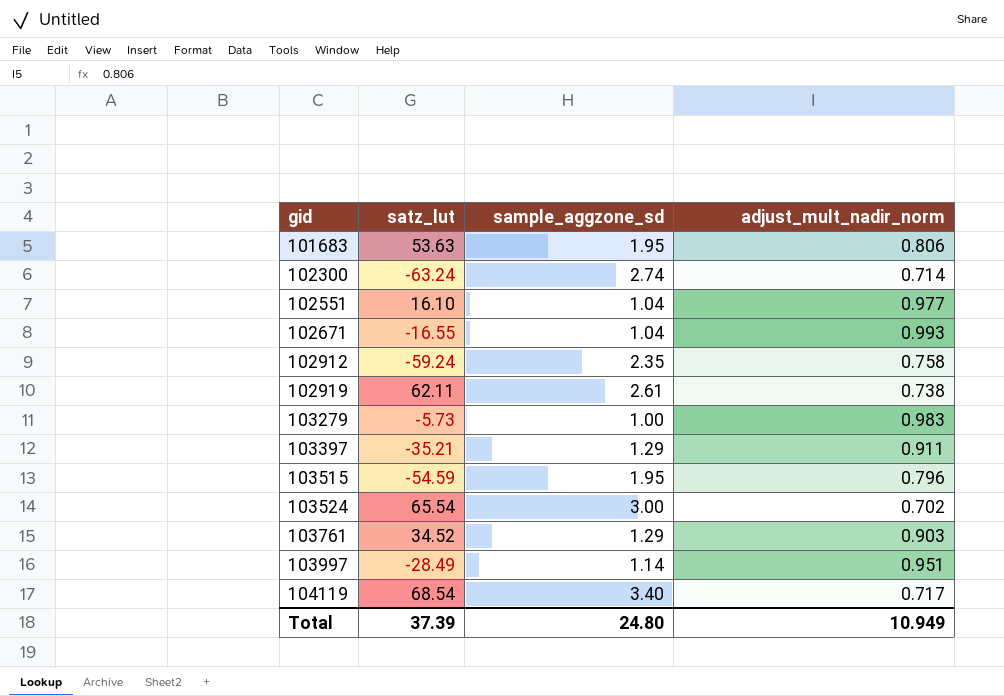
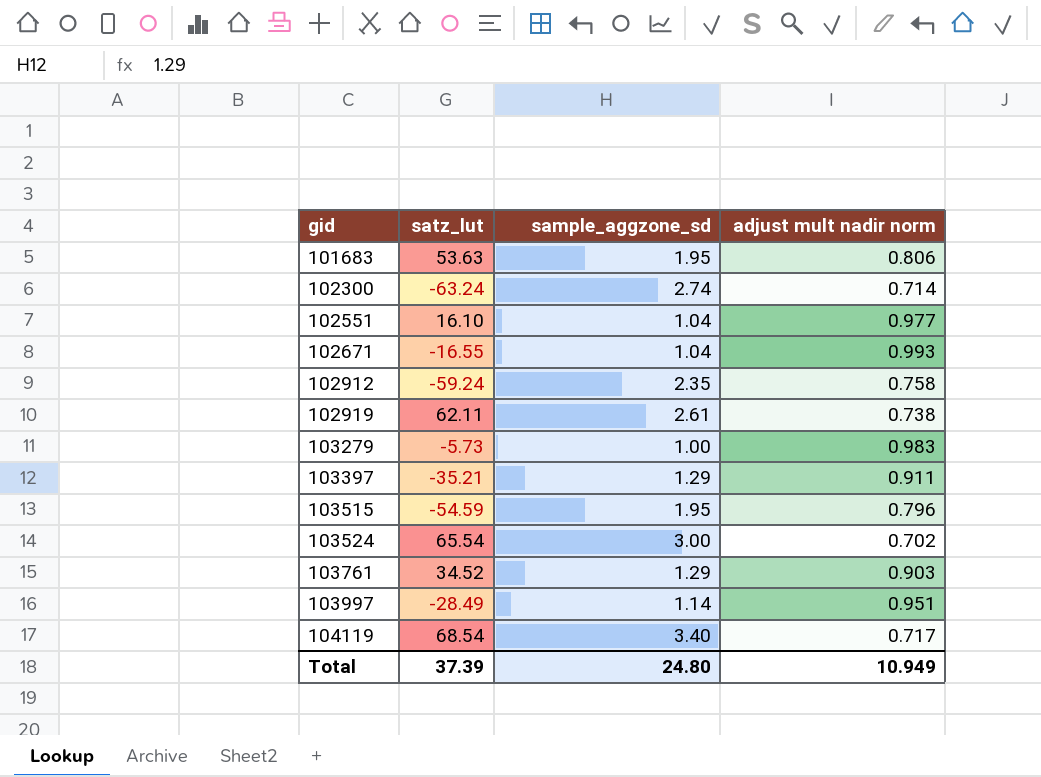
column name: adjust_mult_nadir_norm -> adjust mult nadir norm

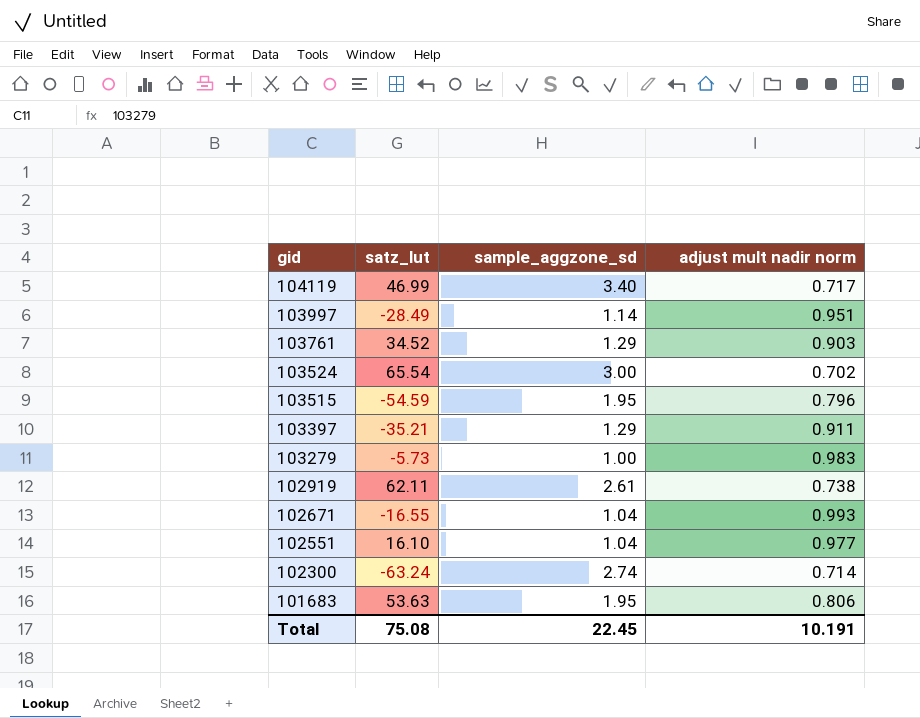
row order: gid ascending -> gid descending
row 102912: -59.24 | 2.35 | 0.758 -> none
104119 | satz_lut: 68.54 -> 46.99
Total | satz_lut: 37.39 -> 75.08
Total | sample_aggzone_sd: 24.80 -> 22.45
Total | adjust mult nadir norm: 10.949 -> 10.191

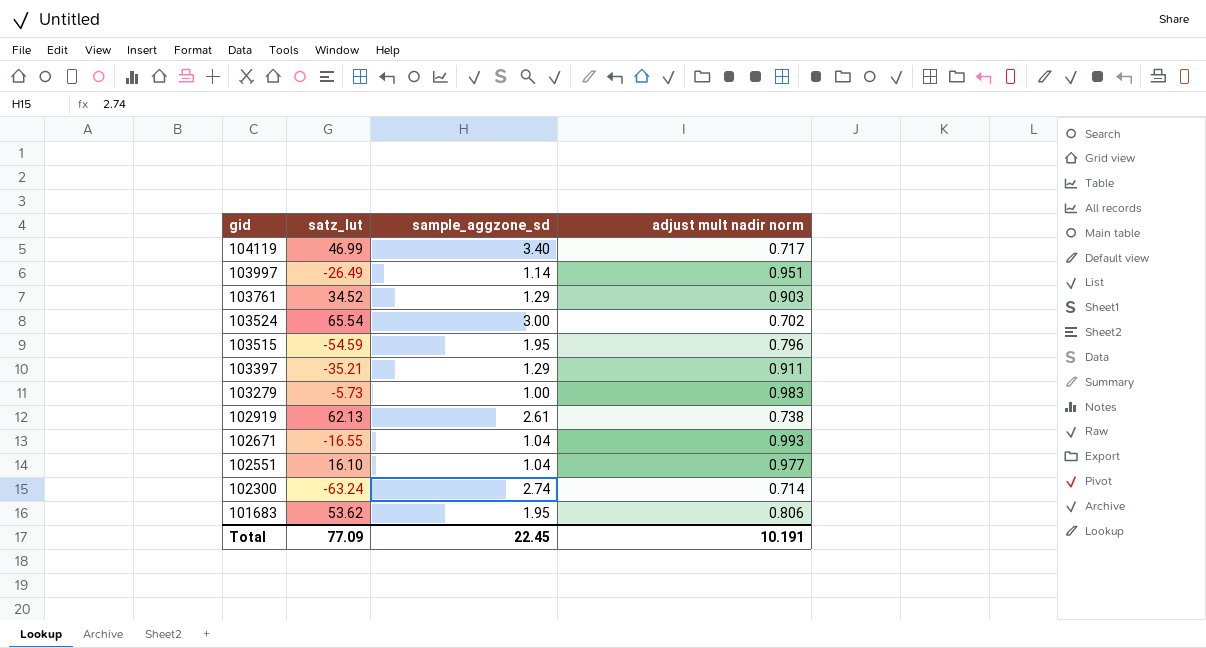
103997 | satz_lut: -28.49 -> -26.49
102919 | satz_lut: 62.11 -> 62.13
101683 | satz_lut: 53.63 -> 53.62
Total | satz_lut: 75.08 -> 77.09

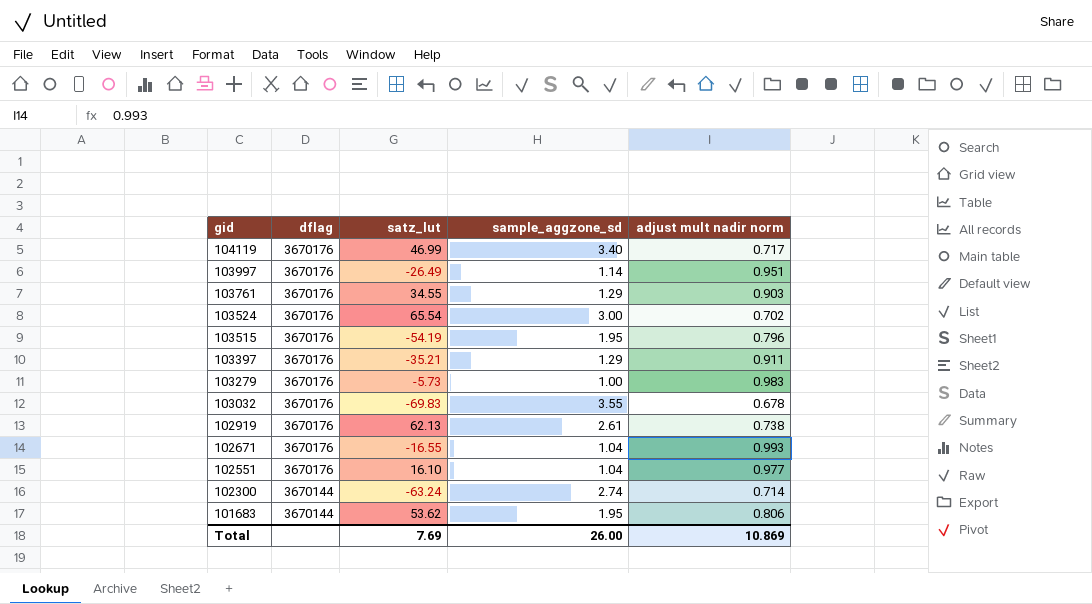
column dflag | position: none -> 2
103761 | satz_lut: 34.52 -> 34.55
103515 | satz_lut: -54.59 -> -54.19
row 103032: none -> 3670176 | -69.83 | 3.55 | 0.678
Total | satz_lut: 77.09 -> 7.69
Total | sample_aggzone_sd: 22.45 -> 26.00
Total | adjust mult nadir norm: 10.191 -> 10.869

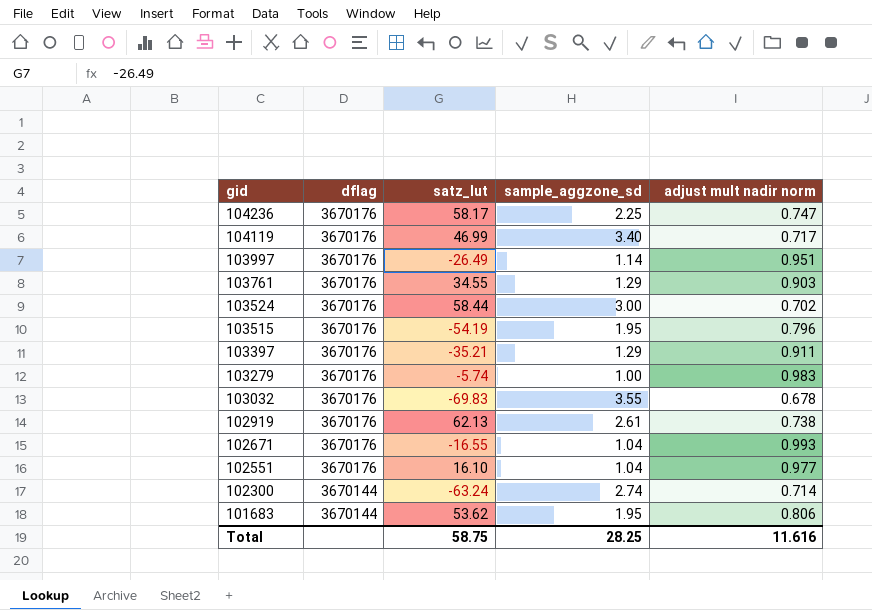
row 104236: none -> 3670176 | 58.17 | 2.25 | 0.747
103524 | satz_lut: 65.54 -> 58.44
103279 | satz_lut: -5.73 -> -5.74
Total | satz_lut: 7.69 -> 58.75
Total | sample_aggzone_sd: 26.00 -> 28.25
Total | adjust mult nadir norm: 10.869 -> 11.616

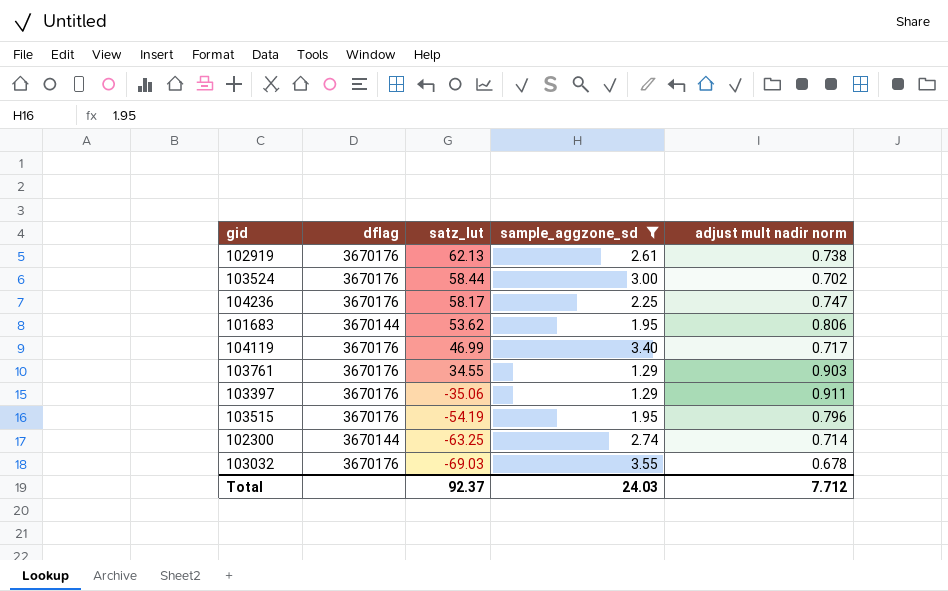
filter: none -> sample_aggzone_sd >= 1.29
row order: gid descending -> satz_lut descending
103397 | satz_lut: -35.21 -> -35.06
102300 | satz_lut: -63.24 -> -63.25
103032 | satz_lut: -69.83 -> -69.03
Total | satz_lut: 58.75 -> 92.37
Total | sample_aggzone_sd: 28.25 -> 24.03
Total | adjust mult nadir norm: 11.616 -> 7.712

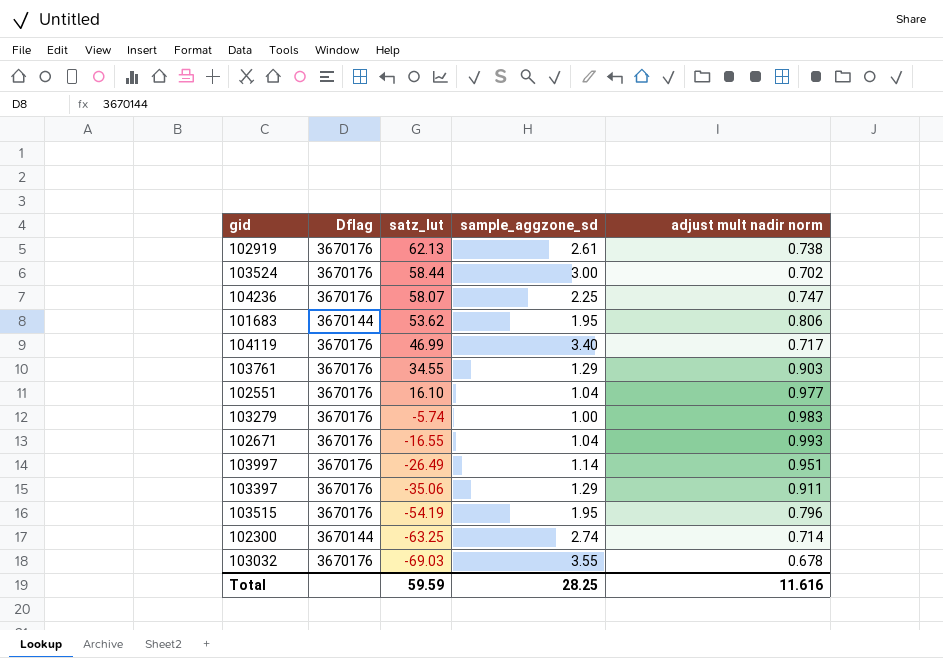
filter: sample_aggzone_sd >= 1.29 -> none
column name: dflag -> Dflag
104236 | satz_lut: 58.17 -> 58.07
Total | satz_lut: 92.37 -> 59.59
Total | sample_aggzone_sd: 24.03 -> 28.25
Total | adjust mult nadir norm: 7.712 -> 11.616

